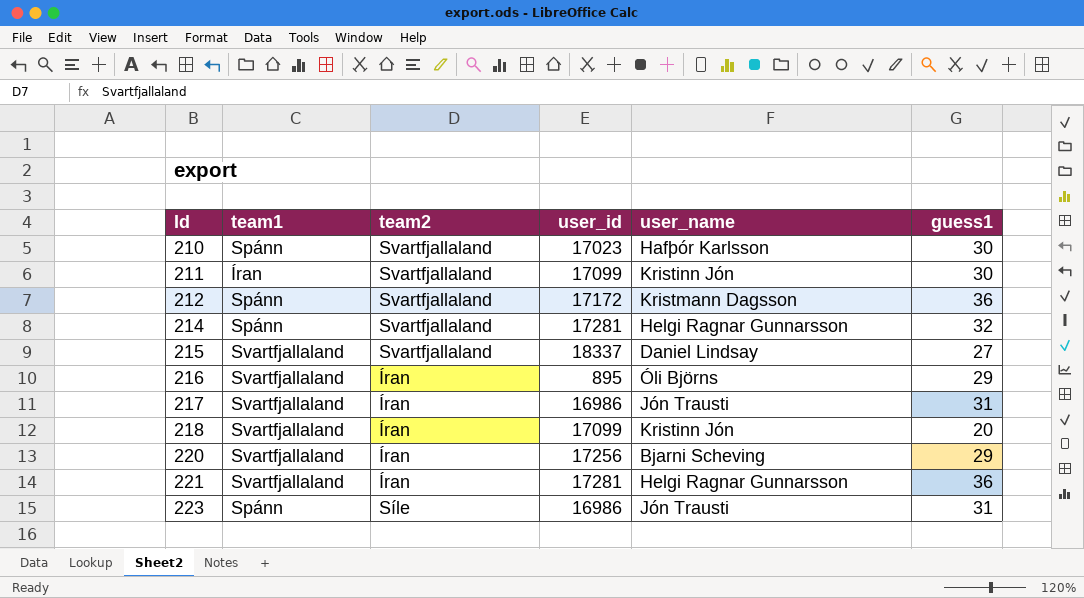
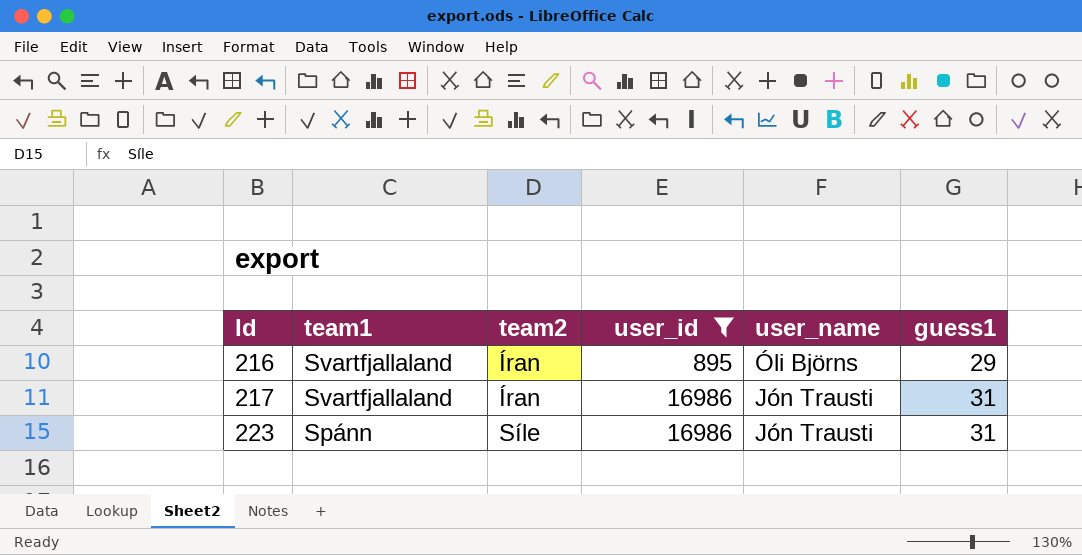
filter: none -> user_id <= 16986

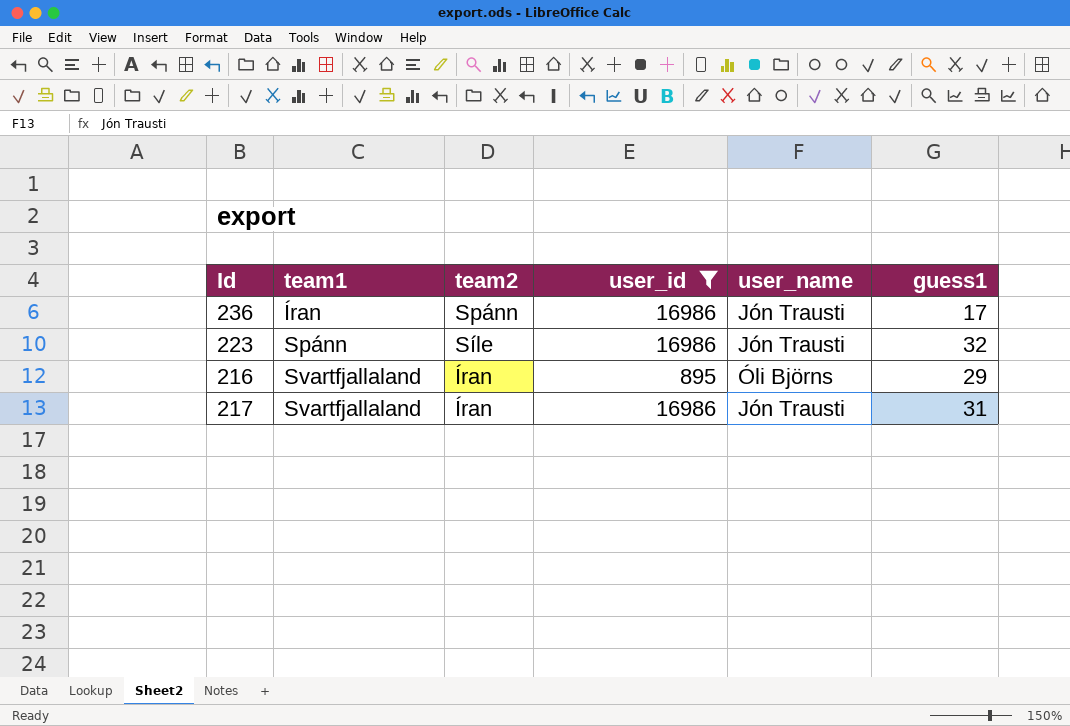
row order: Id ascending -> team1 ascending
row 236: none -> Íran | Spánn | 16986 | Jón Trausti | 17
223 | guess1: 31 -> 32

